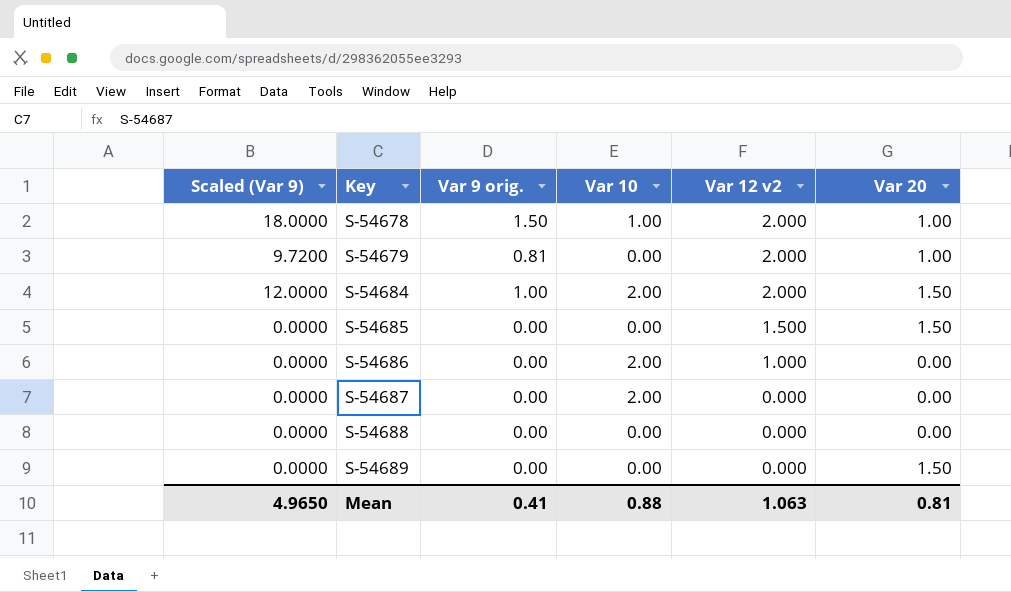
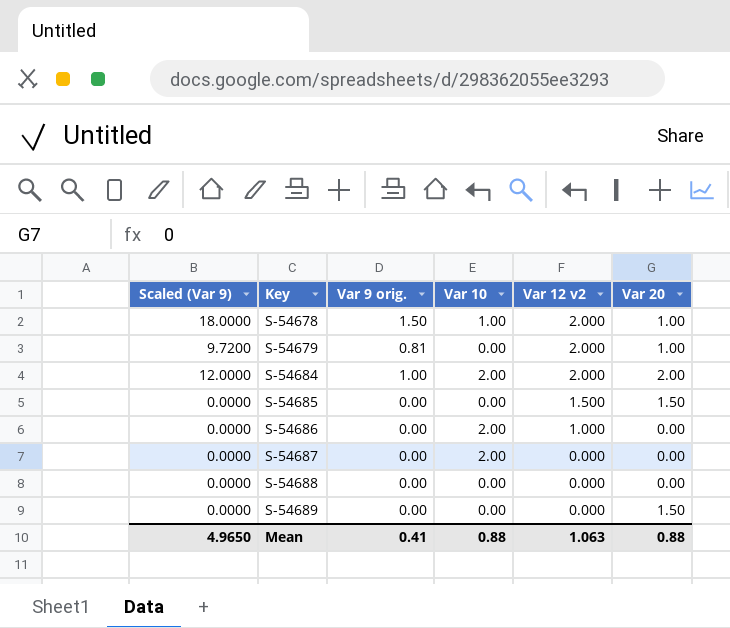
S-54684 | Var 20: 1.50 -> 2.00
Mean | Var 20: 0.81 -> 0.88

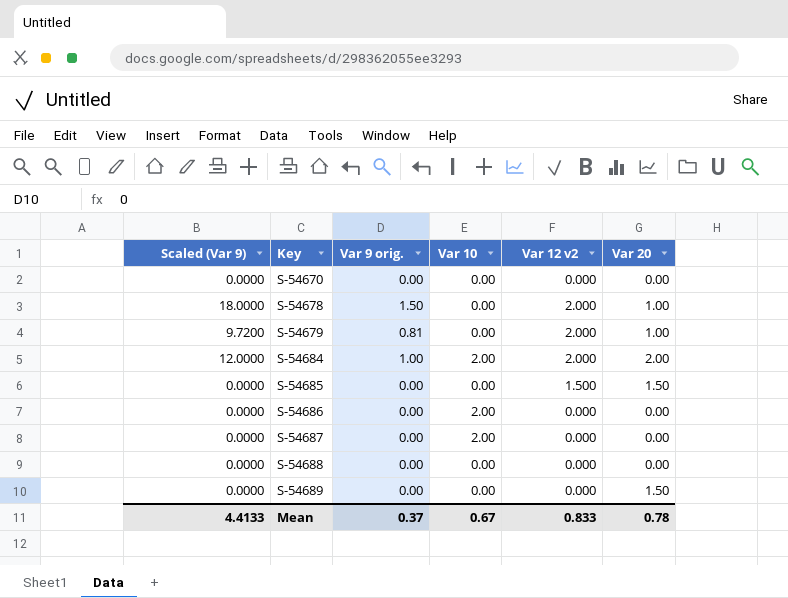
row S-54670: none -> 0.0000 | 0.00 | 0.00 | 0.000 | 0.00
S-54678 | Var 10: 1.00 -> 0.00
S-54686 | Var 12 v2: 1.000 -> 0.000
Mean | Scaled (Var 9): 4.9650 -> 4.4133
Mean | Var 9 orig.: 0.41 -> 0.37
Mean | Var 10: 0.88 -> 0.67
Mean | Var 12 v2: 1.063 -> 0.833
Mean | Var 20: 0.88 -> 0.78

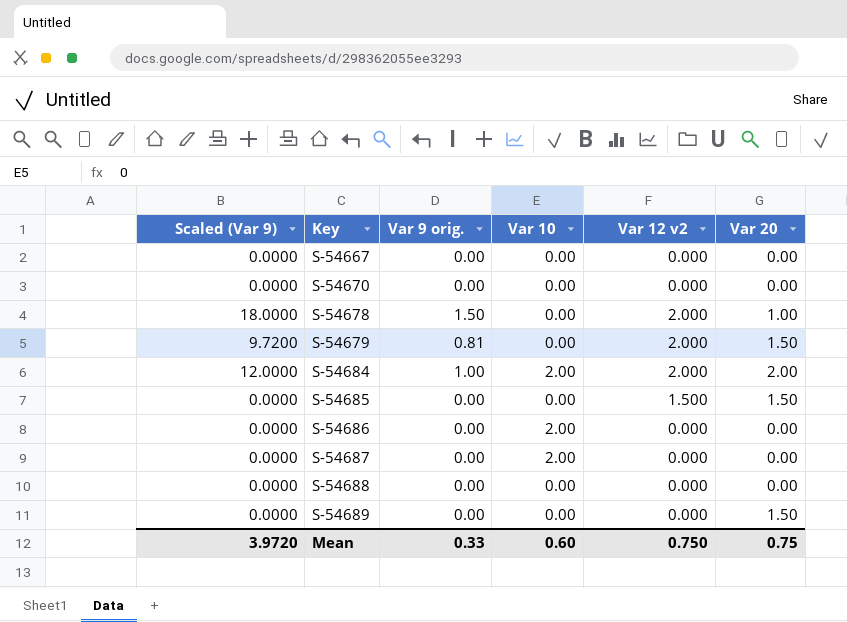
row S-54667: none -> 0.0000 | 0.00 | 0.00 | 0.000 | 0.00
S-54679 | Var 20: 1.00 -> 1.50
Mean | Scaled (Var 9): 4.4133 -> 3.9720
Mean | Var 9 orig.: 0.37 -> 0.33
Mean | Var 10: 0.67 -> 0.60
Mean | Var 12 v2: 0.833 -> 0.750
Mean | Var 20: 0.78 -> 0.75

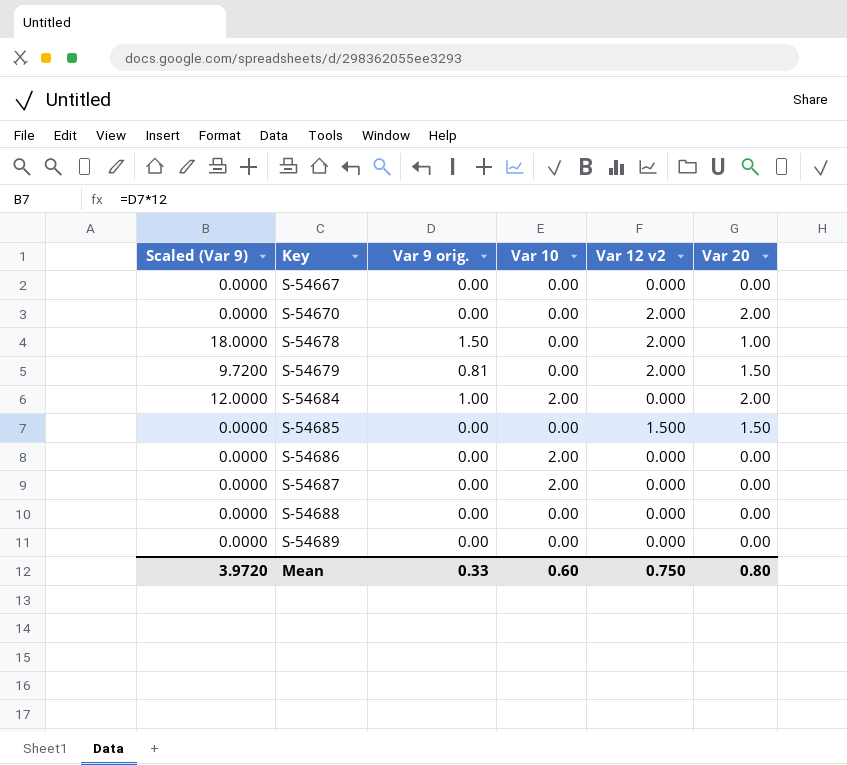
S-54670 | Var 12 v2: 0.000 -> 2.000
S-54670 | Var 20: 0.00 -> 2.00
S-54684 | Var 12 v2: 2.000 -> 0.000
S-54689 | Var 20: 1.50 -> 0.00
Mean | Var 20: 0.75 -> 0.80

